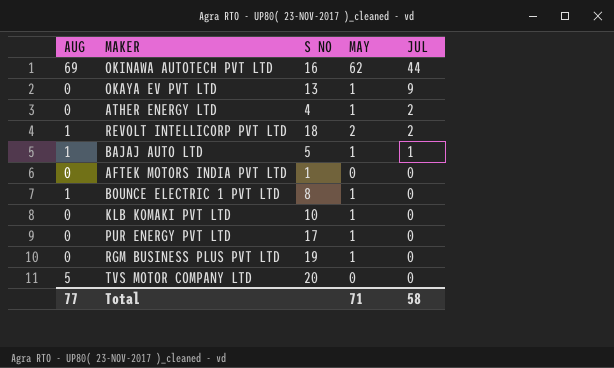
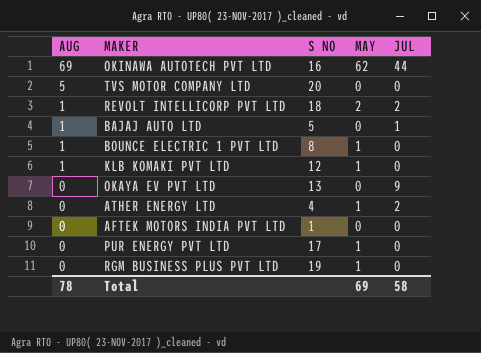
row order: JUL descending -> AUG descending
BAJAJ AUTO LTD | MAY: 1 -> 0
KLB KOMAKI PVT LTD | AUG: 0 -> 1
KLB KOMAKI PVT LTD | S NO: 10 -> 12
OKAYA EV PVT LTD | MAY: 1 -> 0
Total | AUG: 77 -> 78
Total | MAY: 71 -> 69

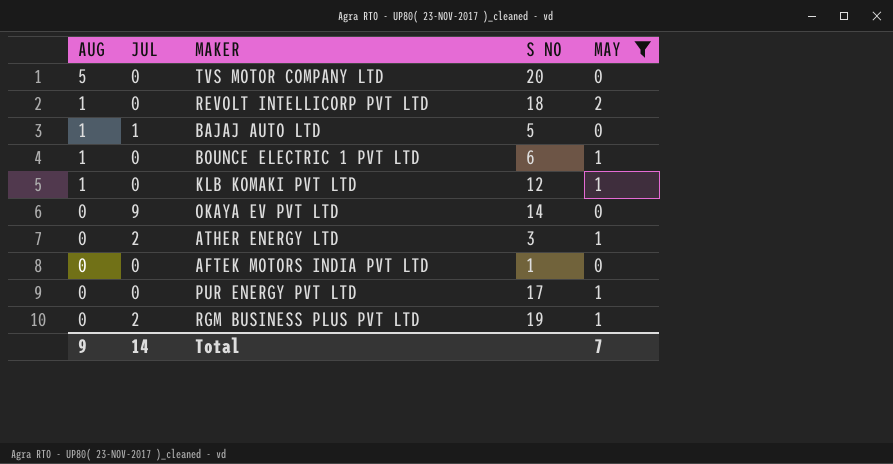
filter: none -> MAY != 62
column JUL | position: 5 -> 2
REVOLT INTELLICORP PVT LTD | JUL: 2 -> 0
BOUNCE ELECTRIC 1 PVT LTD | S NO: 8 -> 6
OKAYA EV PVT LTD | S NO: 13 -> 14
ATHER ENERGY LTD | S NO: 4 -> 3
RGM BUSINESS PLUS PVT LTD | JUL: 0 -> 2
Total | AUG: 78 -> 9
Total | JUL: 58 -> 14
Total | MAY: 69 -> 7

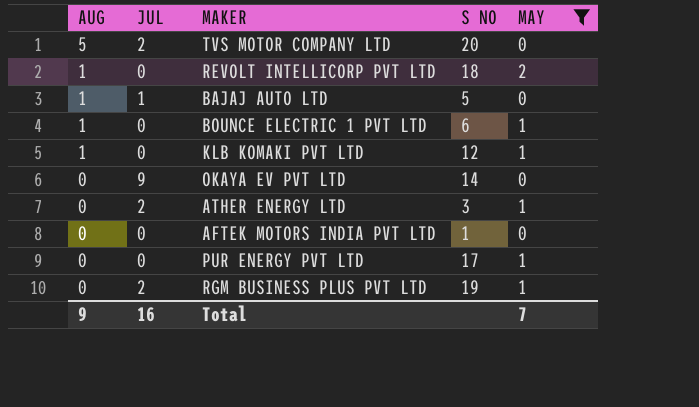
TVS MOTOR COMPANY LTD | JUL: 0 -> 2
Total | JUL: 14 -> 16

